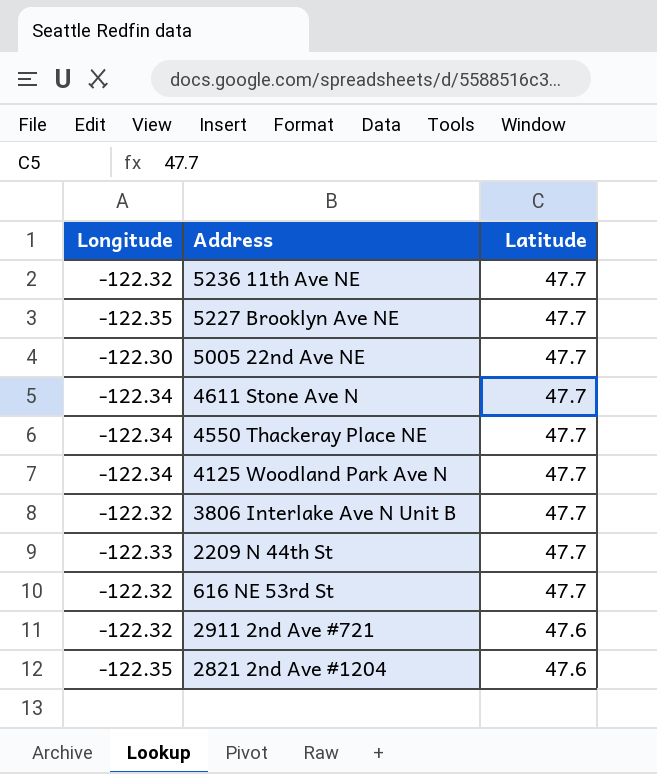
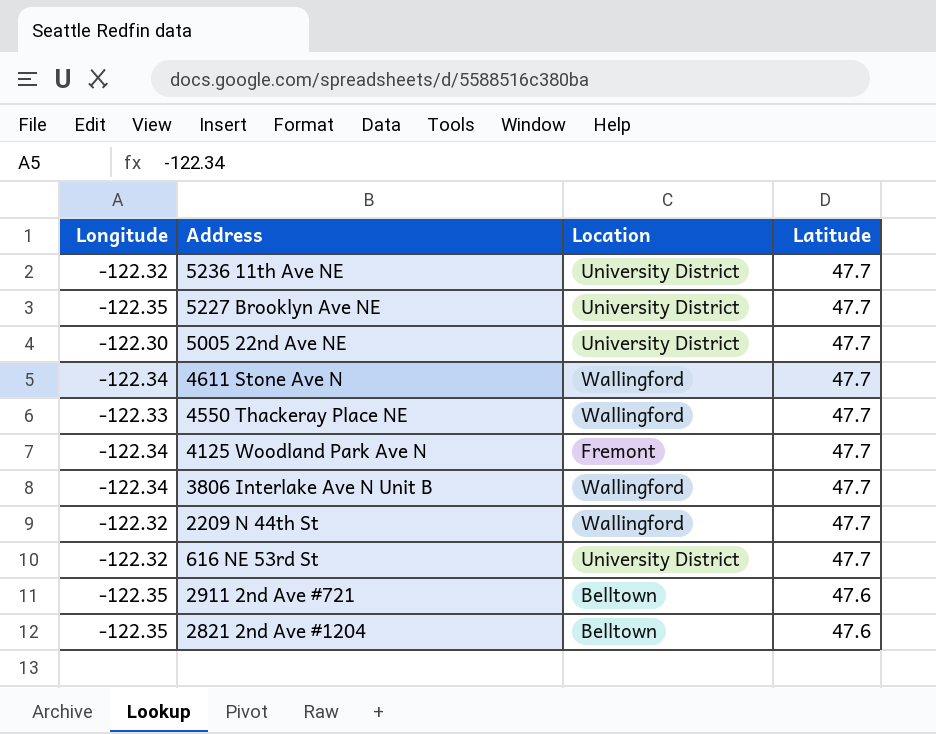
column Location | position: none -> 3
4550 Thackeray Place NE | Longitude: -122.34 -> -122.33
3806 Interlake Ave N Unit B | Longitude: -122.32 -> -122.34
2209 N 44th St | Longitude: -122.33 -> -122.32
2911 2nd Ave #721 | Longitude: -122.32 -> -122.35

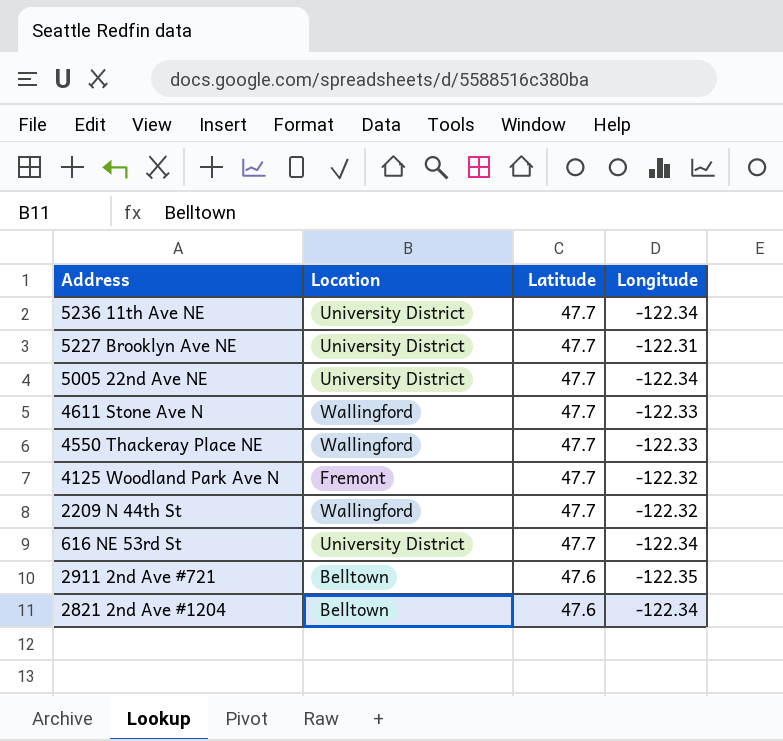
column Longitude | position: 1 -> 4
row 3806 Interlake Ave N Unit B: -122.34 | Wallingford | 47.7 -> none
5236 11th Ave NE | Longitude: -122.32 -> -122.34
5227 Brooklyn Ave NE | Longitude: -122.35 -> -122.31
5005 22nd Ave NE | Longitude: -122.30 -> -122.34
4611 Stone Ave N | Longitude: -122.34 -> -122.33
4125 Woodland Park Ave N | Longitude: -122.34 -> -122.32
616 NE 53rd St | Longitude: -122.32 -> -122.34
2821 2nd Ave #1204 | Longitude: -122.35 -> -122.34

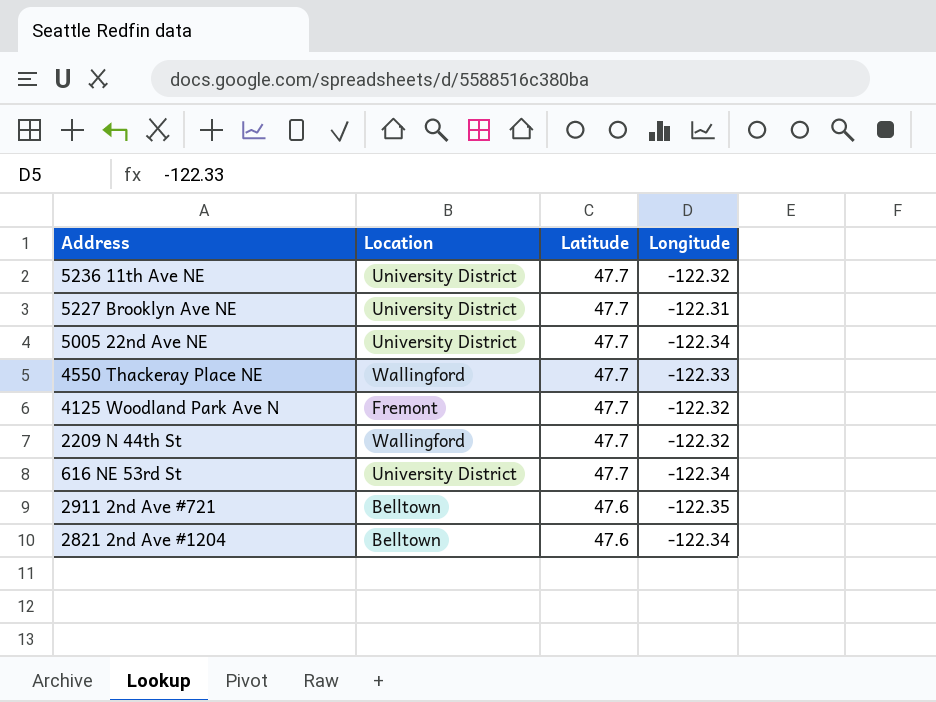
row 4611 Stone Ave N: Wallingford | 47.7 | -122.33 -> none
5236 11th Ave NE | Longitude: -122.34 -> -122.32

